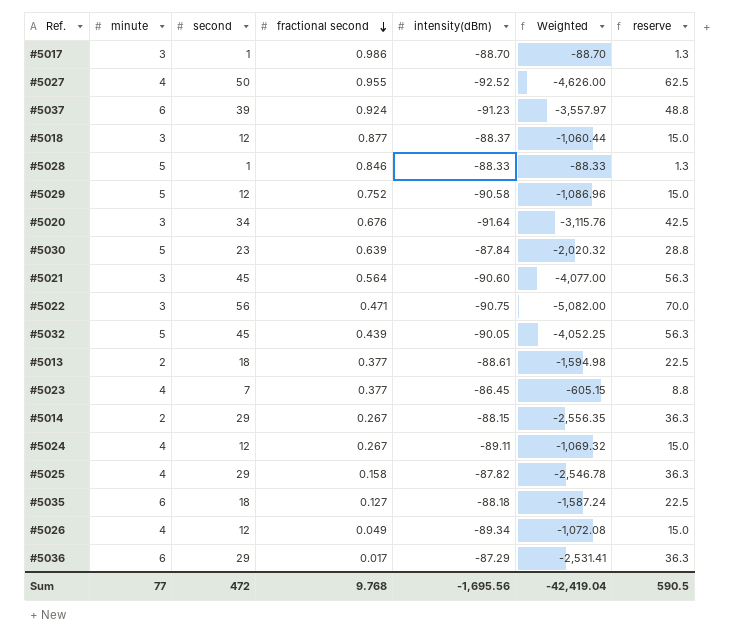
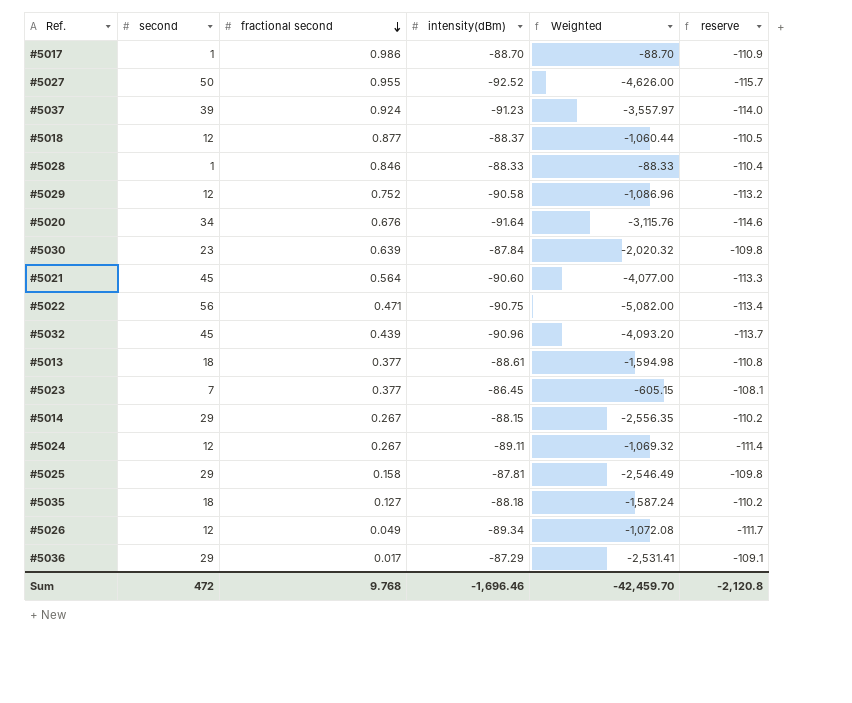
column minute | position: 2 -> none
column reserve | formula: [second] * 1.25 -> [intensity(dBm)] * 1.25
#5032 | intensity(dBm): -90.05 -> -90.96
#5032 | Weighted: -4,052.25 -> -4,093.20
#5025 | intensity(dBm): -87.82 -> -87.81
#5025 | Weighted: -2,546.78 -> -2,546.49
Sum | intensity(dBm): -1,695.56 -> -1,696.46
Sum | Weighted: -42,419.04 -> -42,459.70
Sum | reserve: 590.5 -> -2,120.8

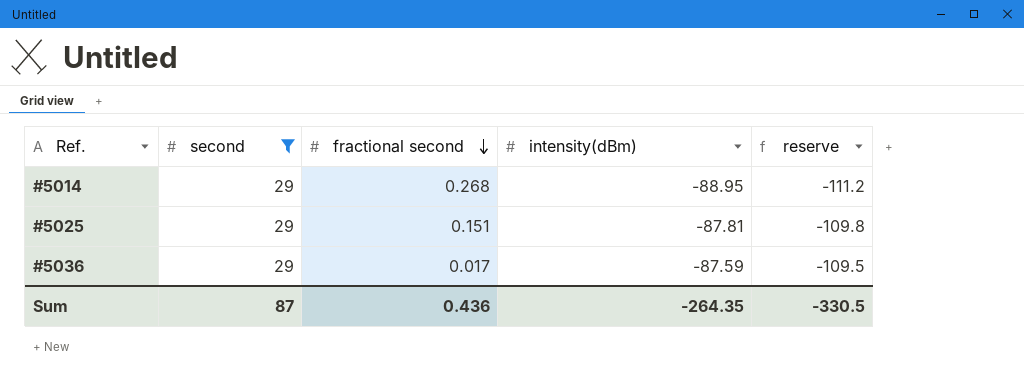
filter: none -> second = 29
column Weighted | formula: [second] * [intensity(dBm)] -> none
#5014 | fractional second: 0.267 -> 0.268
#5014 | intensity(dBm): -88.15 -> -88.95
#5014 | reserve: -110.2 -> -111.2
#5025 | fractional second: 0.158 -> 0.151
#5036 | intensity(dBm): -87.29 -> -87.59
#5036 | reserve: -109.1 -> -109.5
Sum | second: 472 -> 87
Sum | fractional second: 9.768 -> 0.436
Sum | intensity(dBm): -1,696.46 -> -264.35
Sum | reserve: -2,120.8 -> -330.5

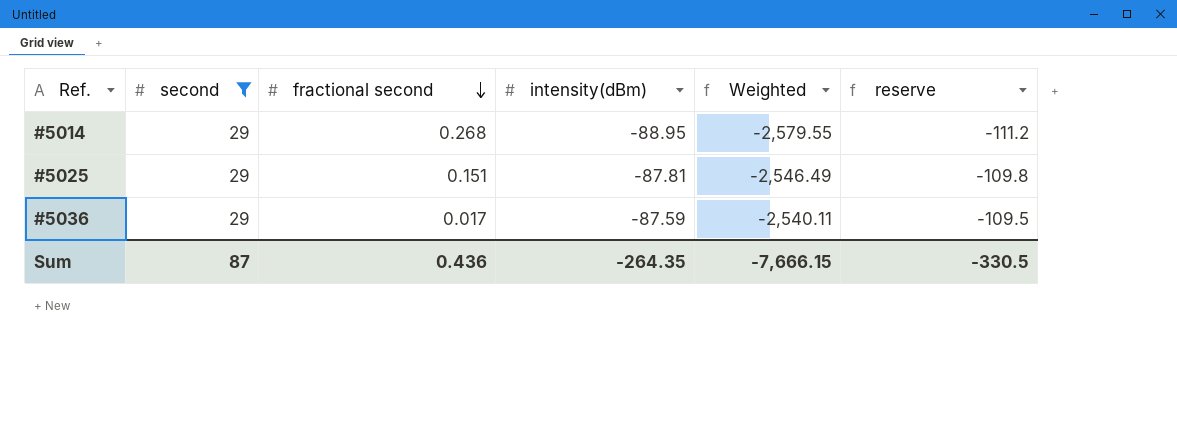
column Weighted | formula: none -> [second] * [intensity(dBm)]

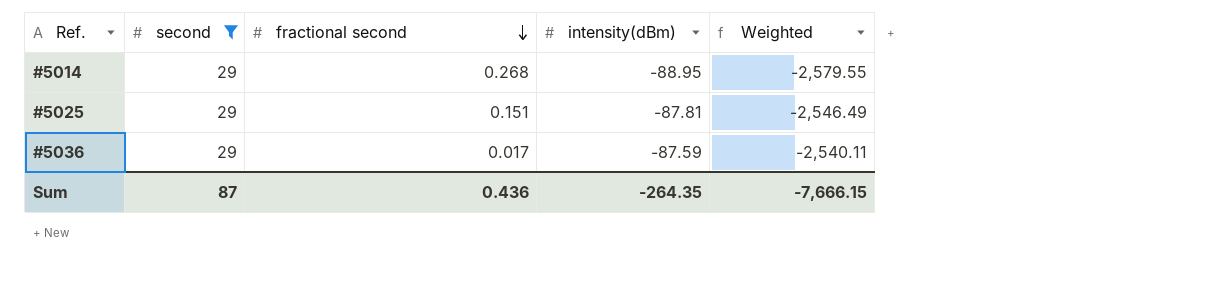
column reserve | formula: [intensity(dBm)] * 1.25 -> none

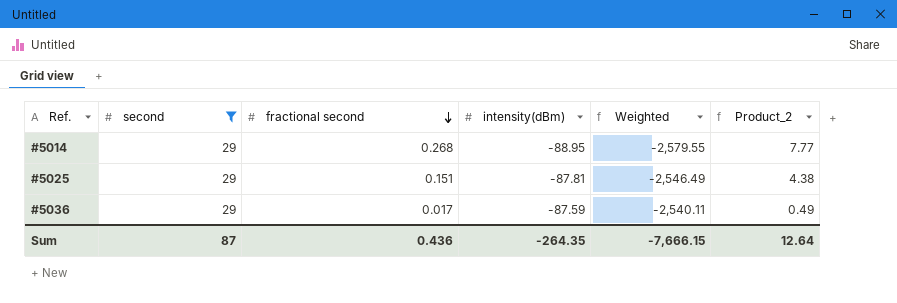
column Product_2 | formula: none -> [second] * [fractional second]

